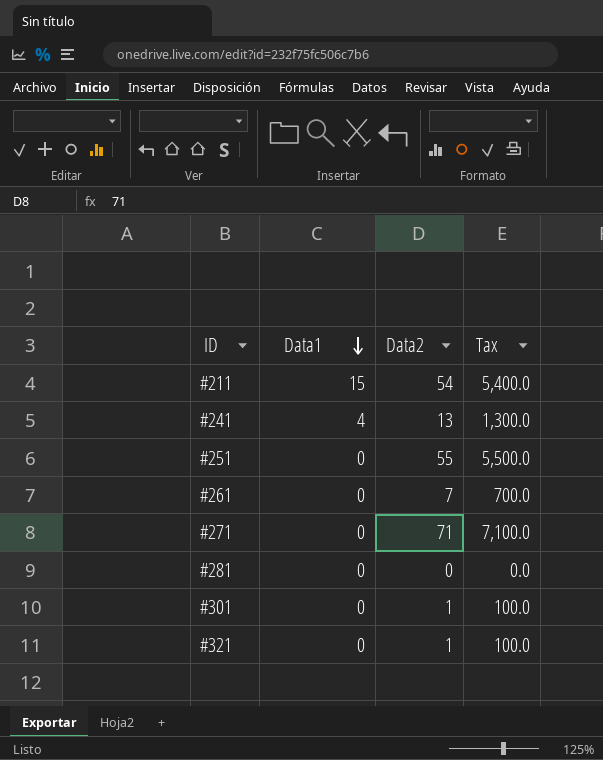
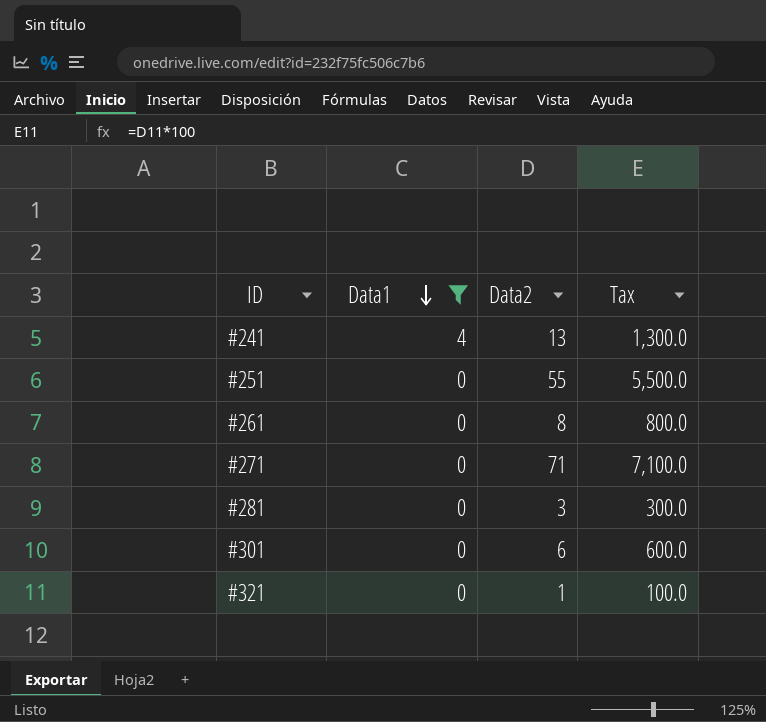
filter: none -> Data1 != 15
#261 | Data2: 7 -> 8
#261 | Tax: 700.0 -> 800.0
#281 | Data2: 0 -> 3
#281 | Tax: 0.0 -> 300.0
#301 | Data2: 1 -> 6
#301 | Tax: 100.0 -> 600.0

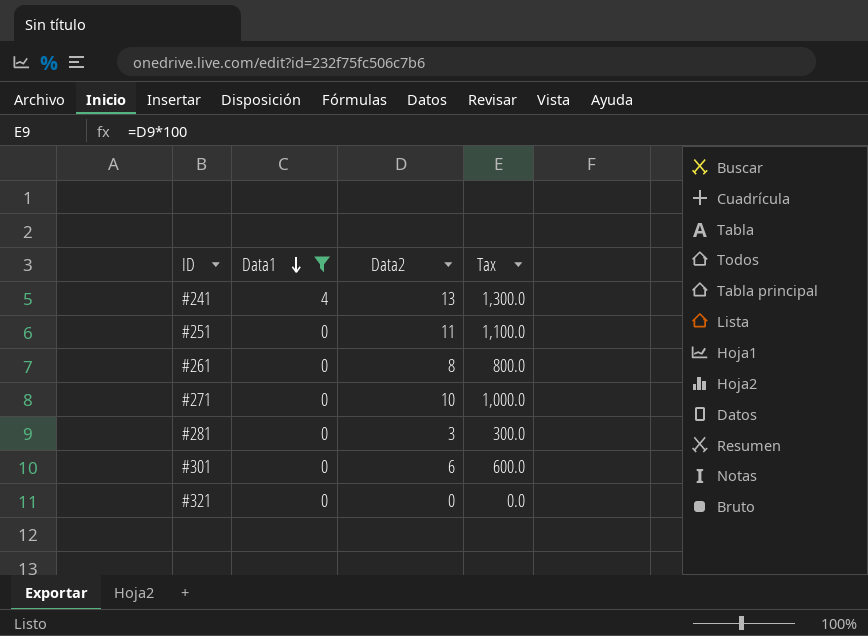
#251 | Data2: 55 -> 11
#251 | Tax: 5,500.0 -> 1,100.0
#271 | Data2: 71 -> 10
#271 | Tax: 7,100.0 -> 1,000.0
#321 | Data2: 1 -> 0
#321 | Tax: 100.0 -> 0.0

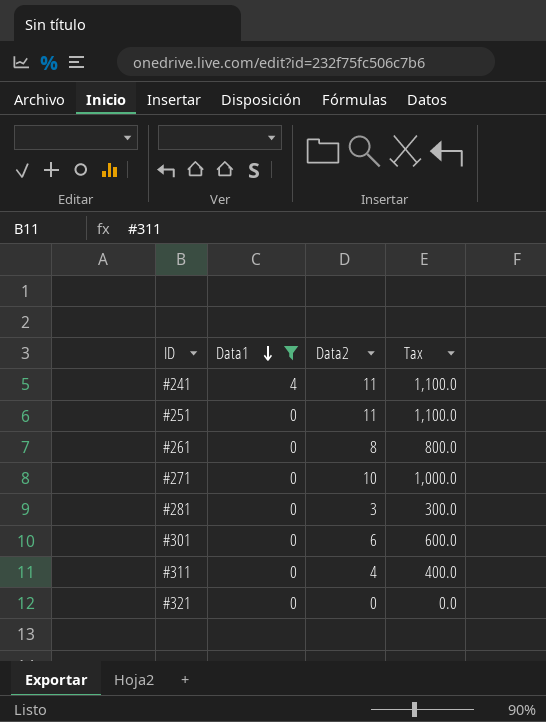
#241 | Data2: 13 -> 11
#241 | Tax: 1,300.0 -> 1,100.0
row #311: none -> 0 | 4 | 400.0

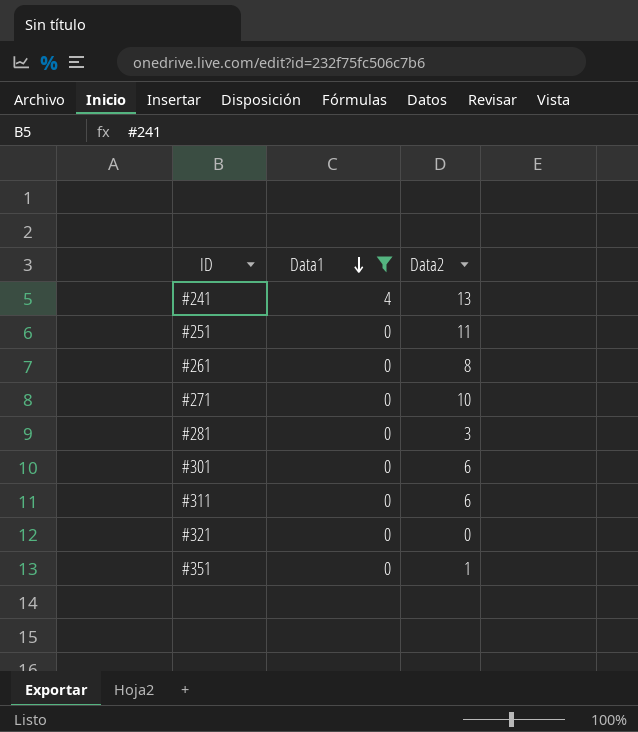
column Tax | formula: [Data2] * 100 -> none
#241 | Data2: 11 -> 13
#311 | Data2: 4 -> 6
row #351: none -> 0 | 1

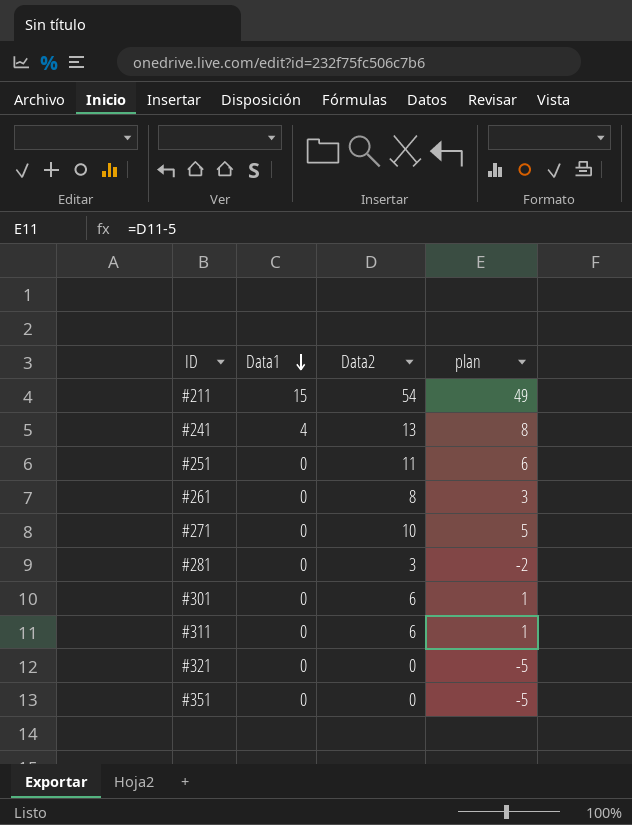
filter: Data1 != 15 -> none
column plan | formula: none -> [Data2] - 5
#351 | Data2: 1 -> 0

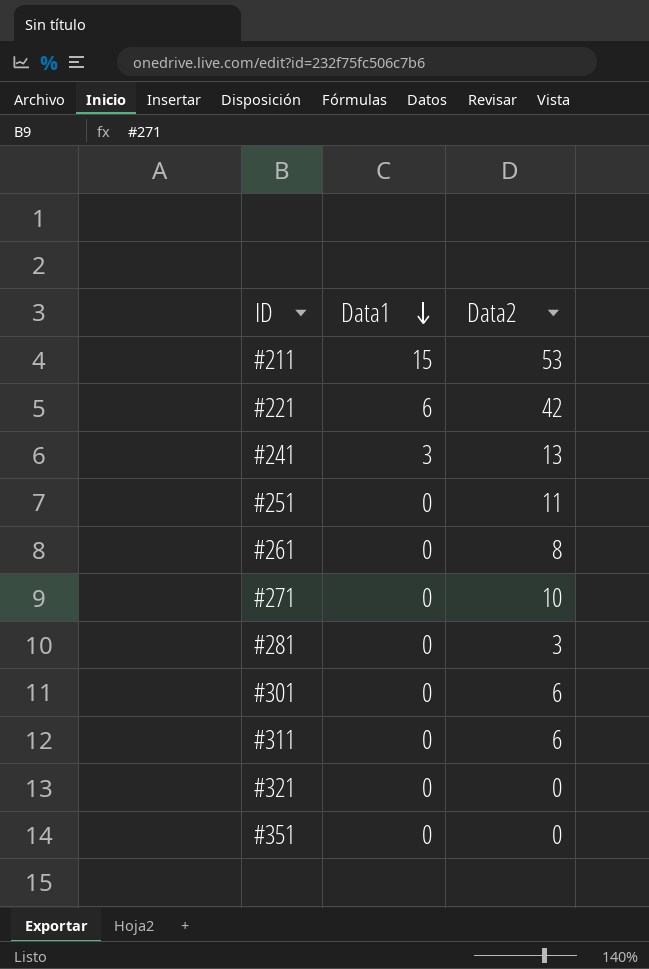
column plan | formula: [Data2] - 5 -> none
#211 | Data2: 54 -> 53
row #221: none -> 6 | 42
#241 | Data1: 4 -> 3

